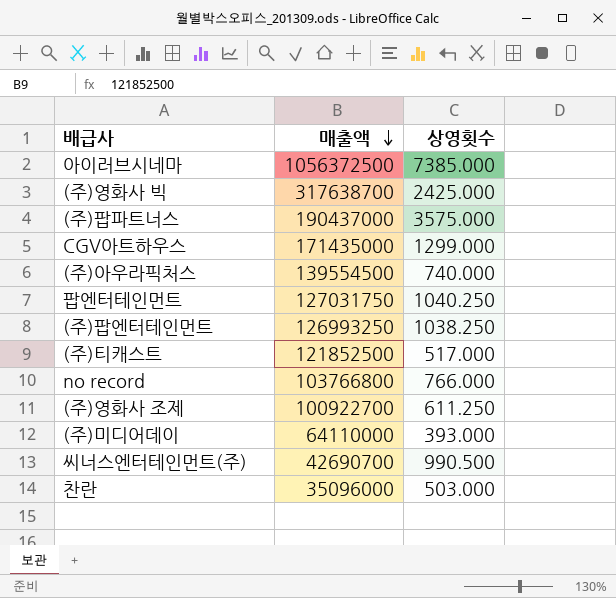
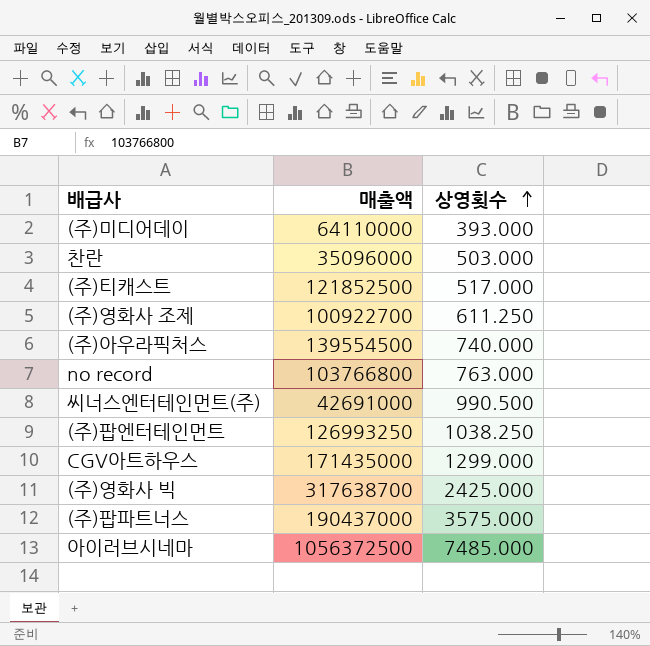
row order: 매출액 descending -> 상영횟수 ascending
row 팝엔터테인먼트: 127031750 | 1040.250 -> none
no record | 상영횟수: 766.000 -> 763.000
씨너스엔터테인먼트(주) | 매출액: 42690700 -> 42691000
아이러브시네마 | 상영횟수: 7385.000 -> 7485.000

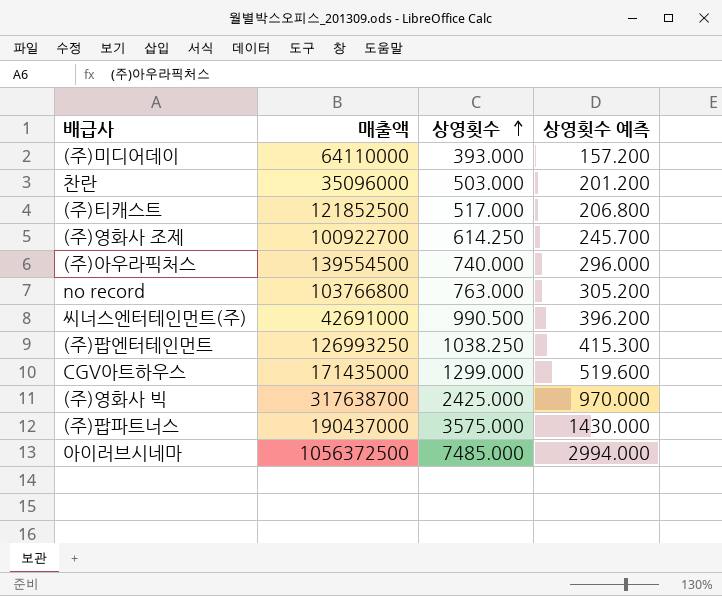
column 상영횟수 예측 | formula: none -> [상영횟수] * 0.4
(주)영화사 조제 | 상영횟수: 611.250 -> 614.250

